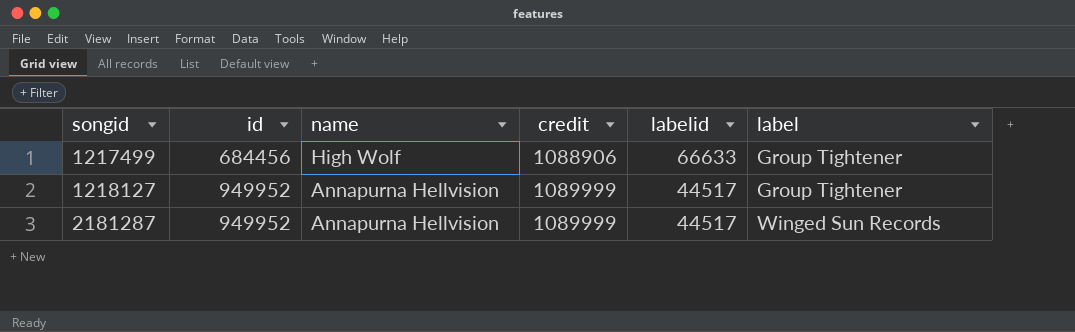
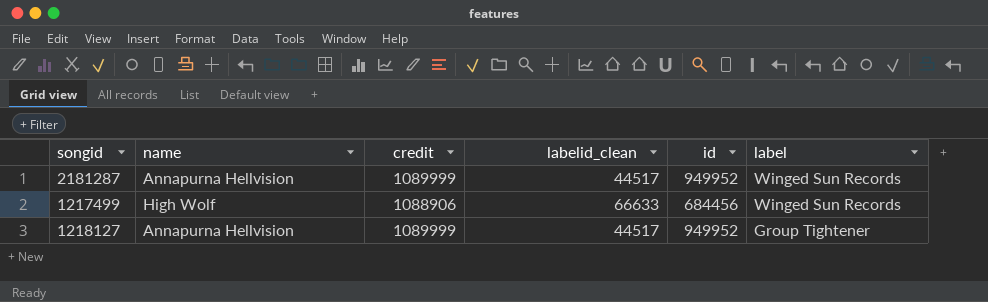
row order: songid ascending -> label descending
column name: labelid -> labelid_clean
column id | position: 2 -> 5
1217499 | label: Group Tightener -> Winged Sun Records

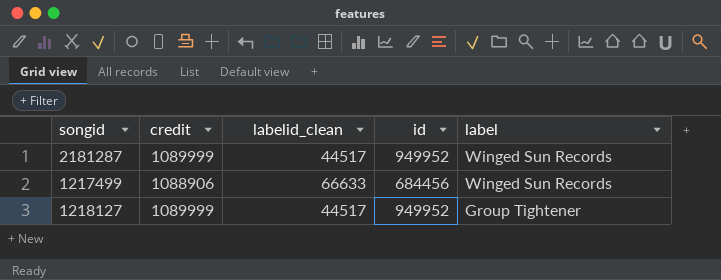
column name | position: 2 -> none

